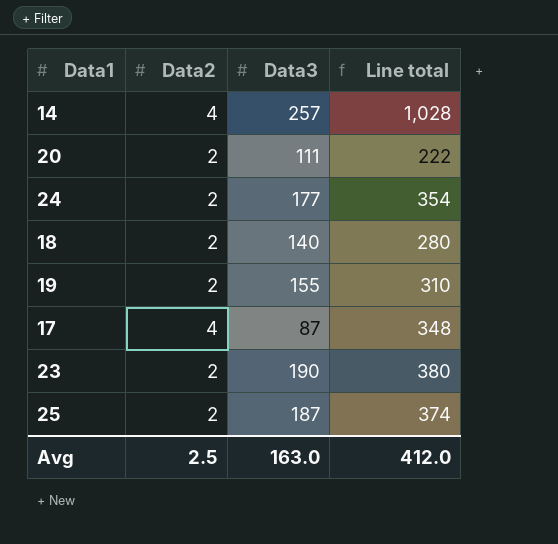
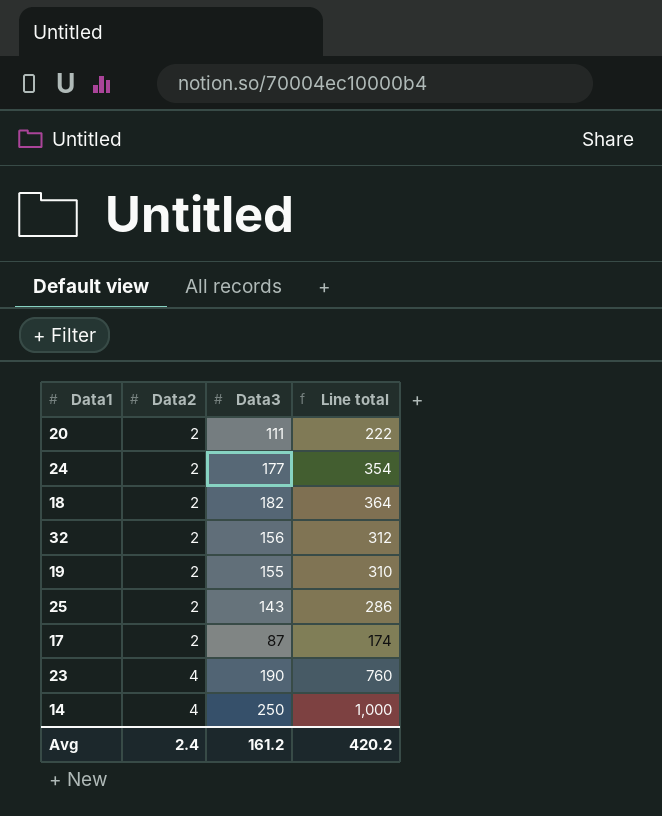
row order: none -> Data2 ascending
18 | Data3: 140 -> 182
18 | Line total: 280 -> 364
row 32: none -> 2 | 156 | 312
25 | Data3: 187 -> 143
25 | Line total: 374 -> 286
17 | Data2: 4 -> 2
17 | Line total: 348 -> 174
23 | Data2: 2 -> 4
23 | Line total: 380 -> 760
14 | Data3: 257 -> 250
14 | Line total: 1,028 -> 1,000
Avg | Data2: 2.5 -> 2.4
Avg | Data3: 163.0 -> 161.2
Avg | Line total: 412.0 -> 420.2

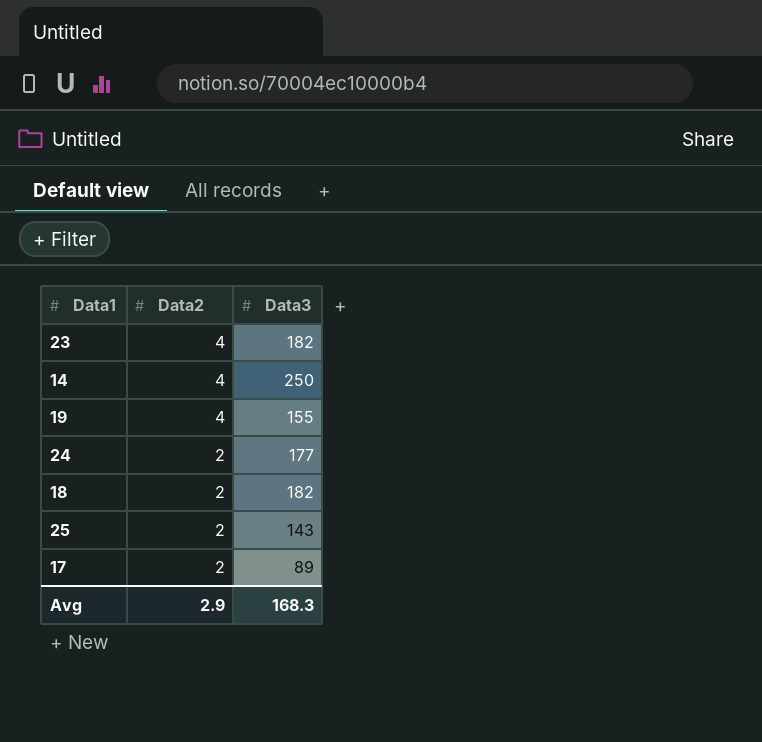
row order: Data2 ascending -> Data2 descending
column Line total | formula: [Data2] * [Data3] -> none
row 20: 2 | 111 | 222 -> none
row 32: 2 | 156 | 312 -> none
23 | Data3: 190 -> 182
19 | Data2: 2 -> 4
17 | Data3: 87 -> 89
Avg | Data2: 2.4 -> 2.9
Avg | Data3: 161.2 -> 168.3

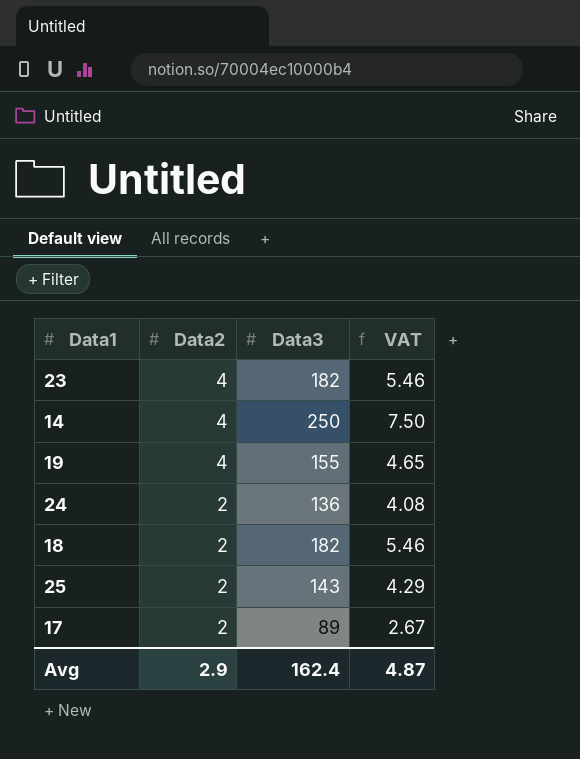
column VAT | formula: none -> [Data3] * 0.03
24 | Data3: 177 -> 136
Avg | Data3: 168.3 -> 162.4

